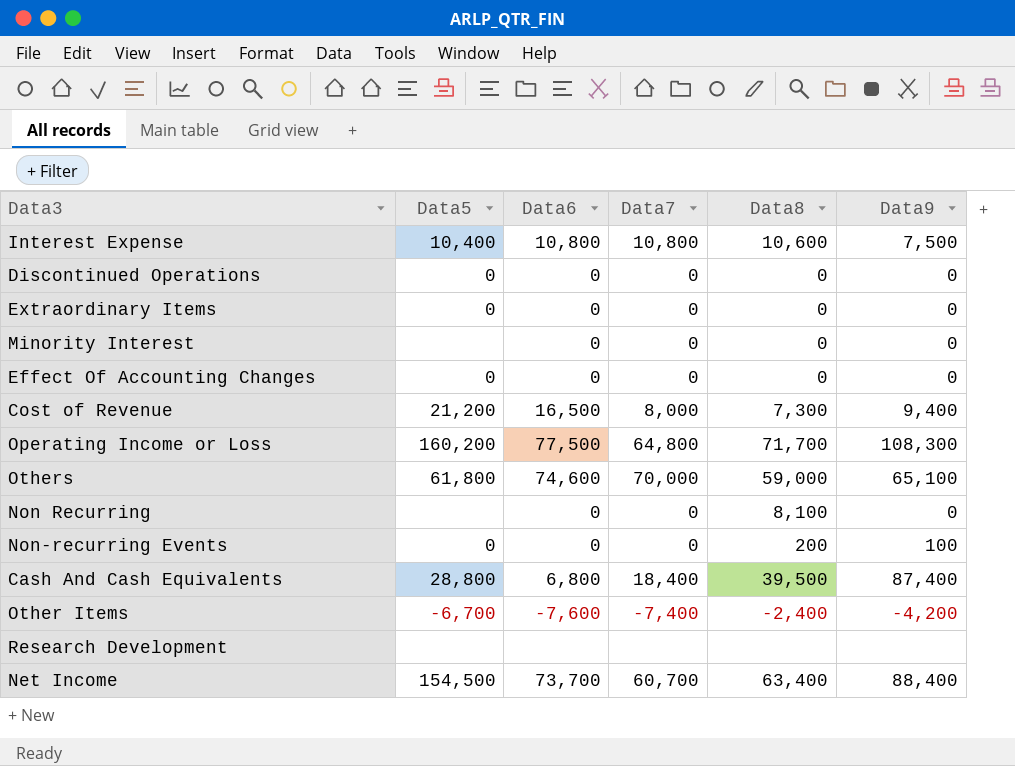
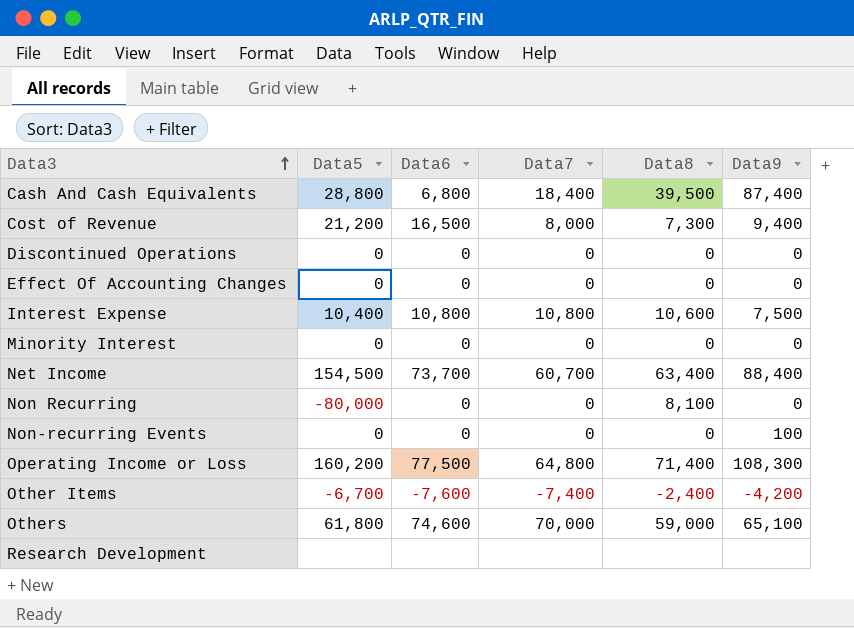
row order: none -> Data3 ascending
row Extraordinary Items: 0 | 0 | 0 | 0 | 0 -> none
Minority Interest | Data5: none -> 0
Non Recurring | Data5: none -> -80,000
Non-recurring Events | Data8: 200 -> 0
Operating Income or Loss | Data8: 71,700 -> 71,400

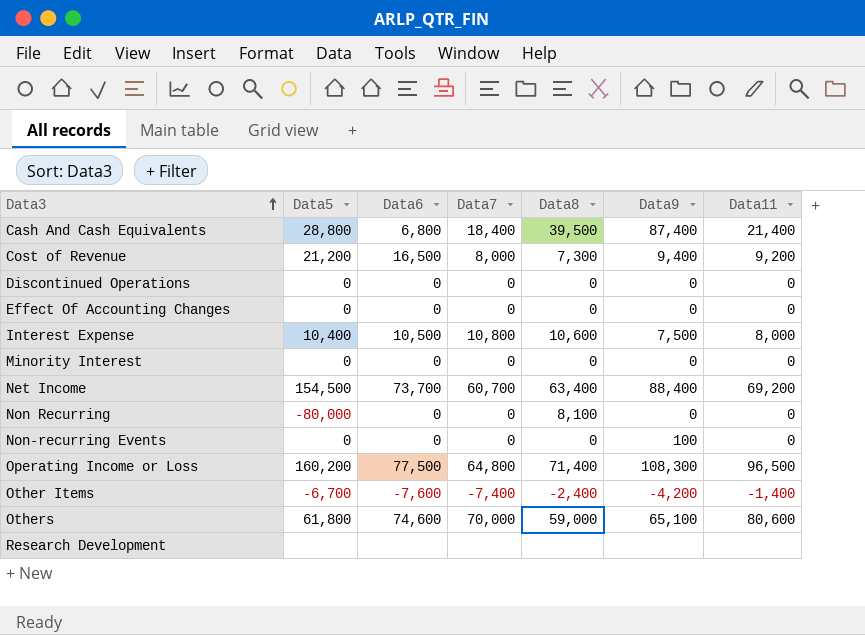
column Data11 | position: none -> 7
Interest Expense | Data6: 10,800 -> 10,500

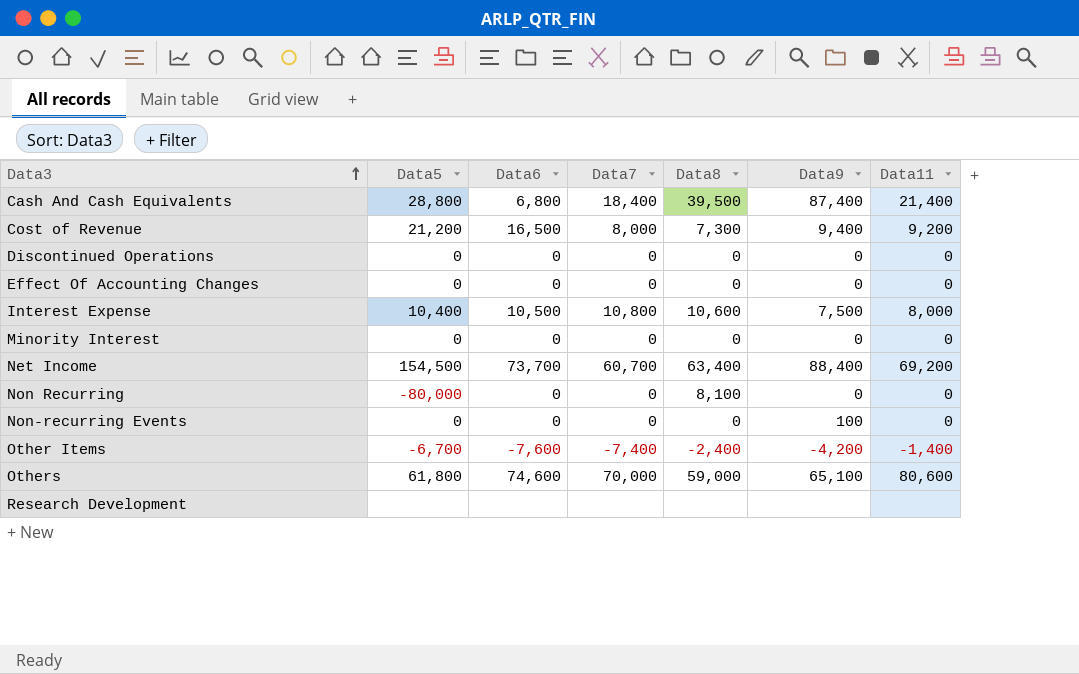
row Operating Income or Loss: 160,200 | 77,500 | 64,800 | 71,400 | 108,300 | 96,500 -> none

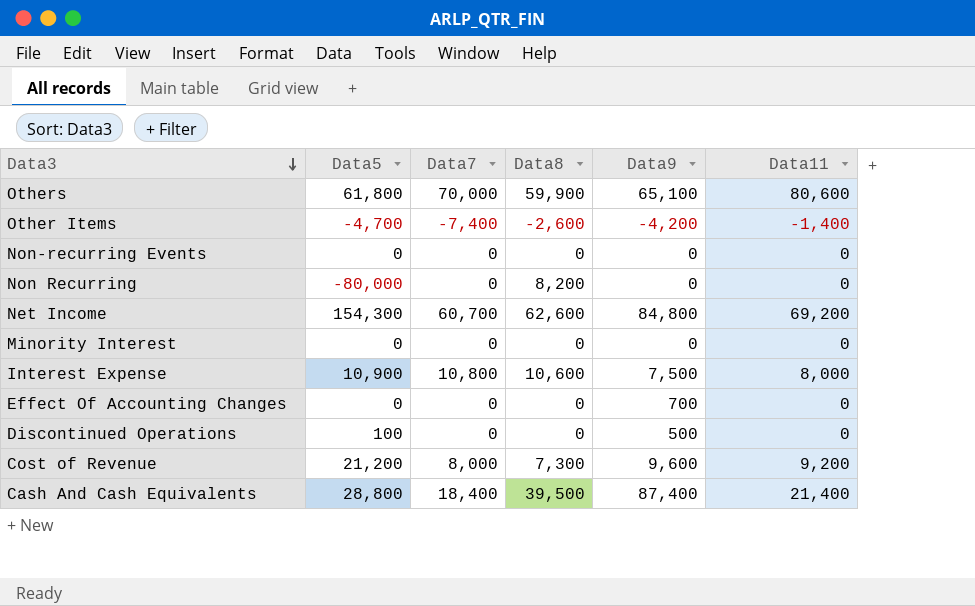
row order: Data3 ascending -> Data3 descending
column Data6 | position: 3 -> none
row Research Development: none | none | none | none | none | none -> none
Others | Data8: 59,000 -> 59,900
Other Items | Data5: -6,700 -> -4,700
Other Items | Data8: -2,400 -> -2,600
Non-recurring Events | Data9: 100 -> 0
Non Recurring | Data8: 8,100 -> 8,200
Net Income | Data5: 154,500 -> 154,300
Net Income | Data8: 63,400 -> 62,600
Net Income | Data9: 88,400 -> 84,800
Interest Expense | Data5: 10,400 -> 10,900
Effect Of Accounting Changes | Data9: 0 -> 700
Discontinued Operations | Data5: 0 -> 100
Discontinued Operations | Data9: 0 -> 500
Cost of Revenue | Data9: 9,400 -> 9,600

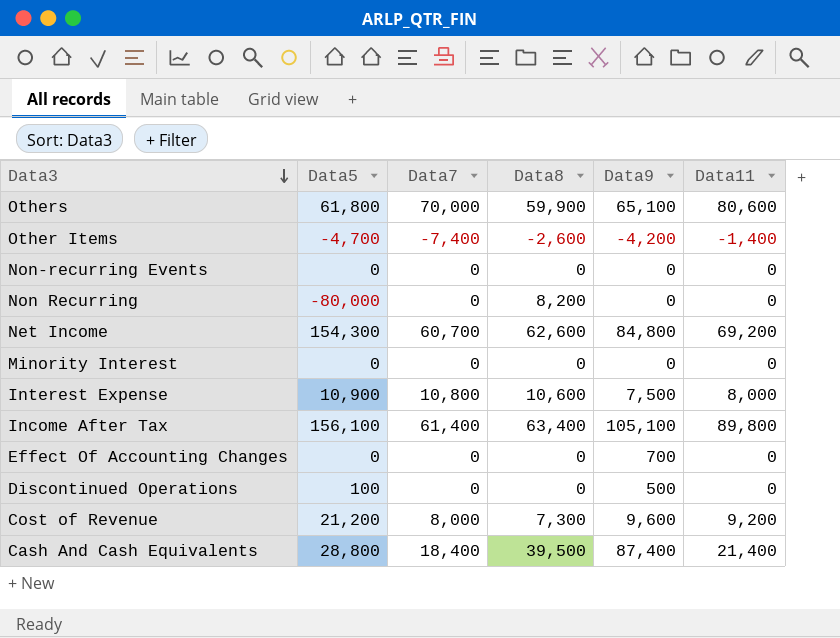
row Income After Tax: none -> 156,100 | 61,400 | 63,400 | 105,100 | 89,800

